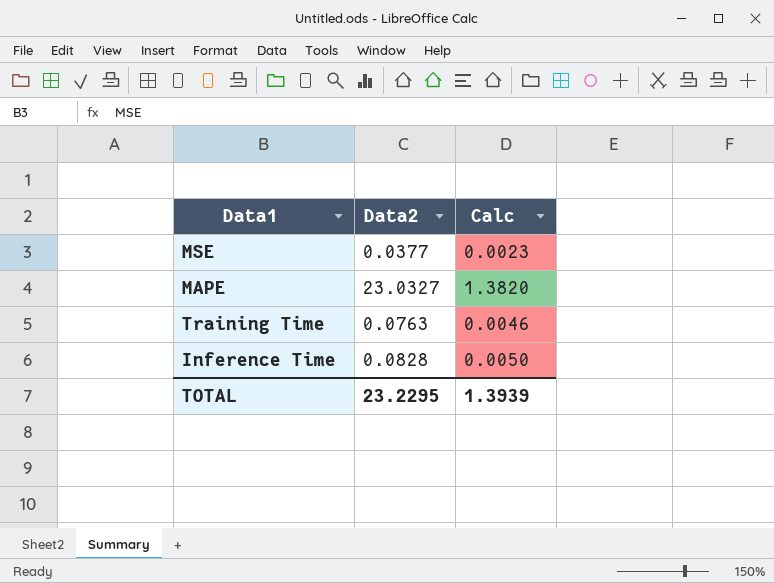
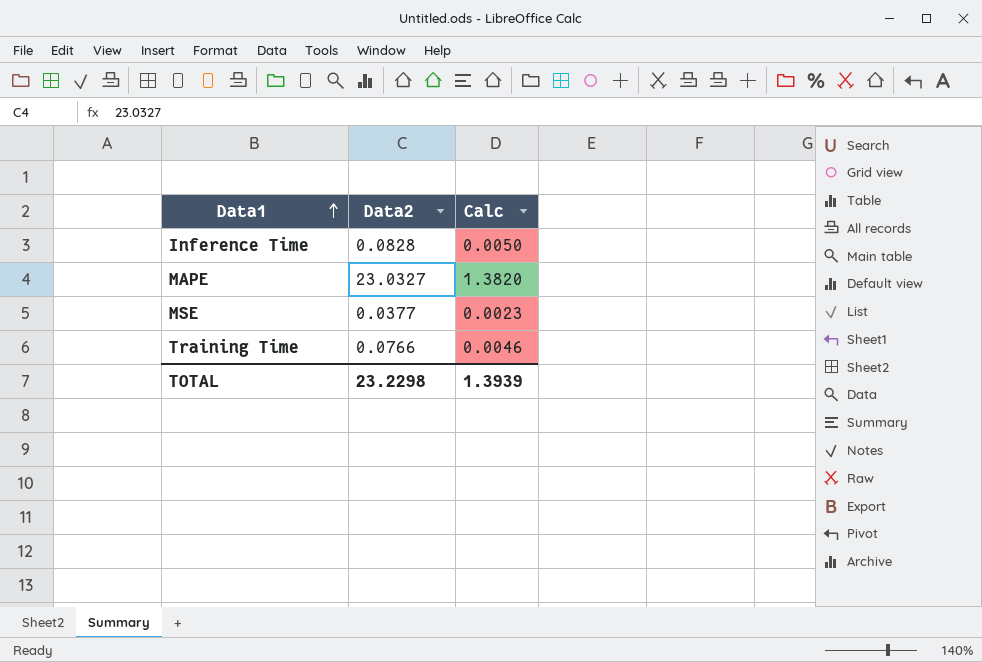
row order: none -> Data1 ascending
Training Time | Data2: 0.0763 -> 0.0766
TOTAL | Data2: 23.2295 -> 23.2298

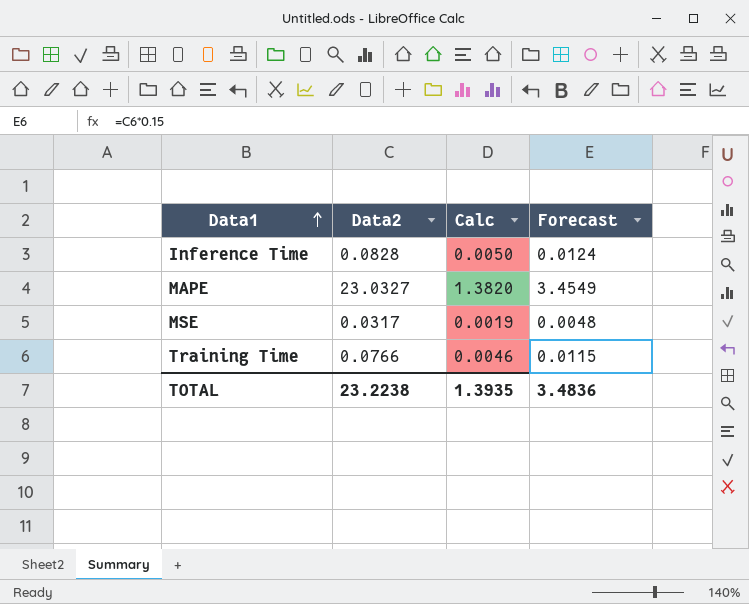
column Forecast | formula: none -> [Data2] * 0.15
MSE | Data2: 0.0377 -> 0.0317
MSE | Calc: 0.0023 -> 0.0019
TOTAL | Data2: 23.2298 -> 23.2238
TOTAL | Calc: 1.3939 -> 1.3935

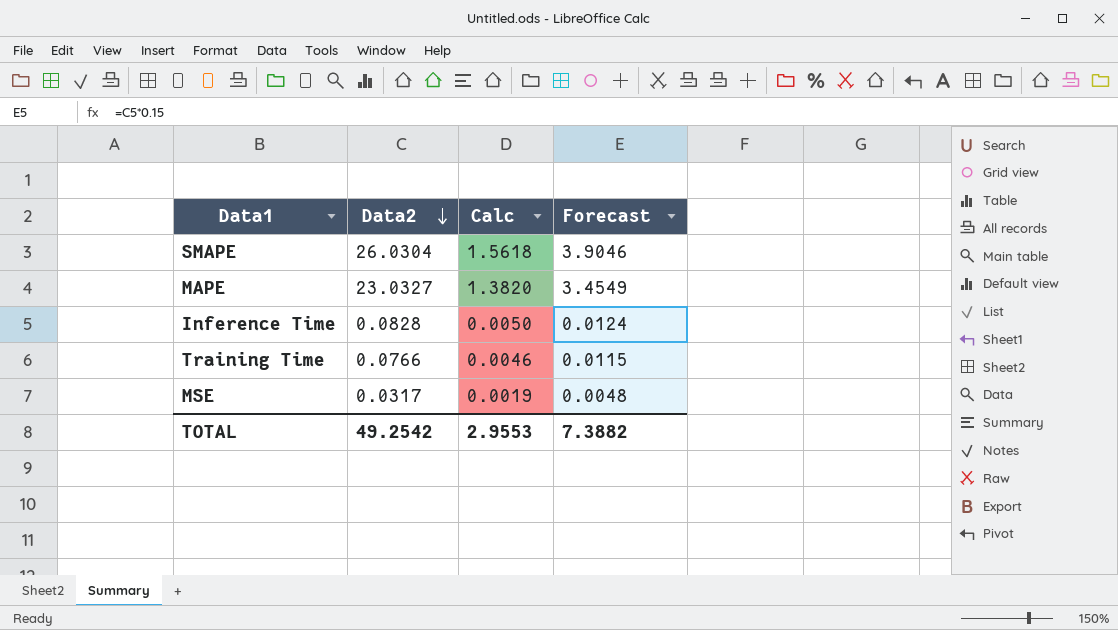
row order: Data1 ascending -> Data2 descending
row SMAPE: none -> 26.0304 | 1.5618 | 3.9046
TOTAL | Data2: 23.2238 -> 49.2542
TOTAL | Calc: 1.3935 -> 2.9553
TOTAL | Forecast: 3.4836 -> 7.3882

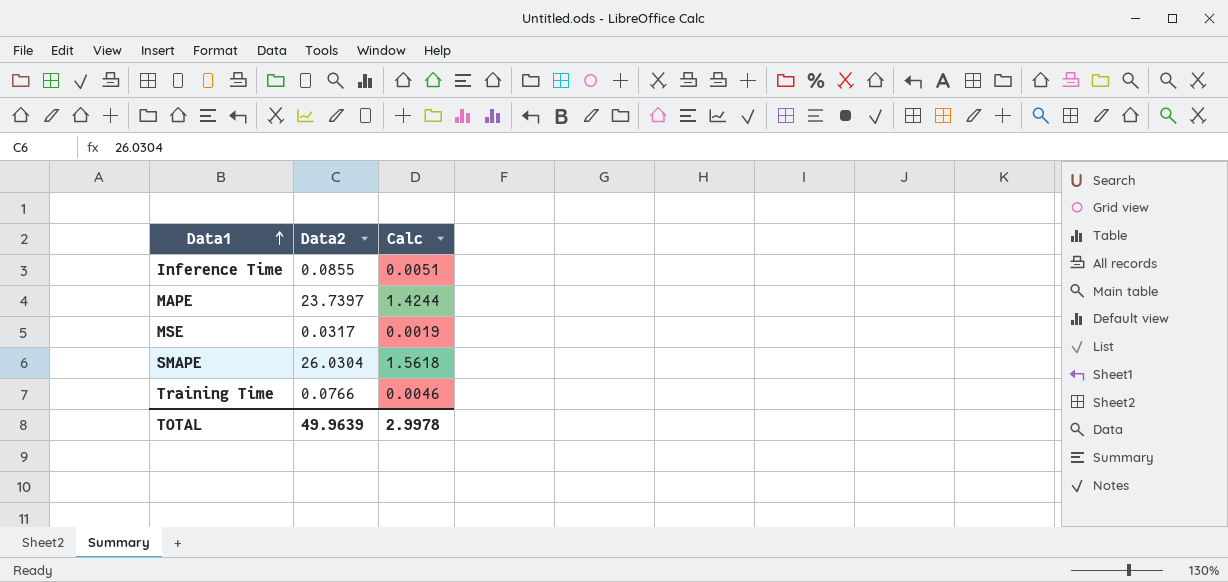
row order: Data2 descending -> Data1 ascending
column Forecast | formula: [Data2] * 0.15 -> none
Inference Time | Data2: 0.0828 -> 0.0855
Inference Time | Calc: 0.0050 -> 0.0051
MAPE | Data2: 23.0327 -> 23.7397
MAPE | Calc: 1.3820 -> 1.4244
TOTAL | Data2: 49.2542 -> 49.9639
TOTAL | Calc: 2.9553 -> 2.9978

